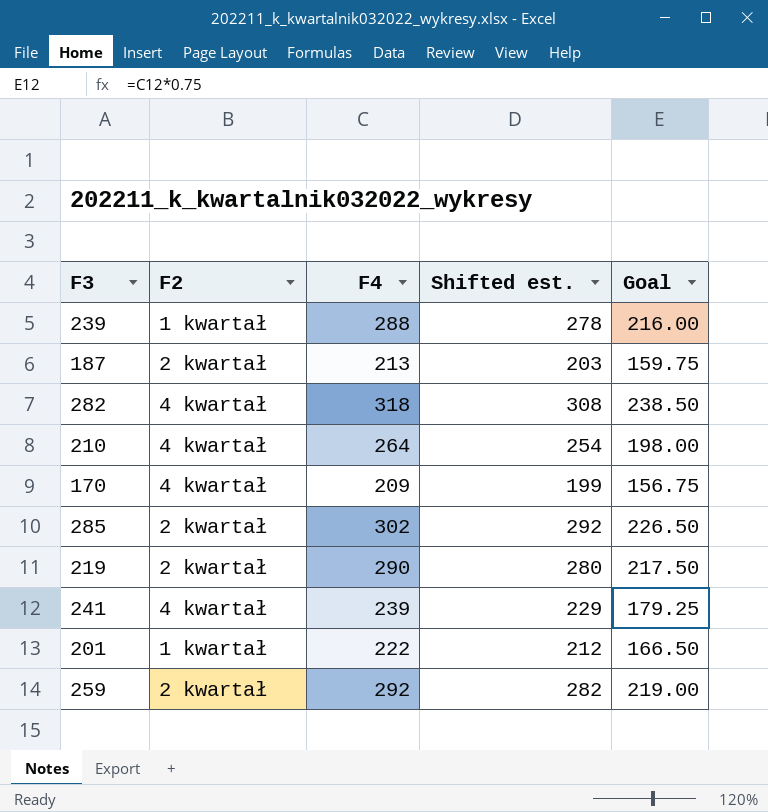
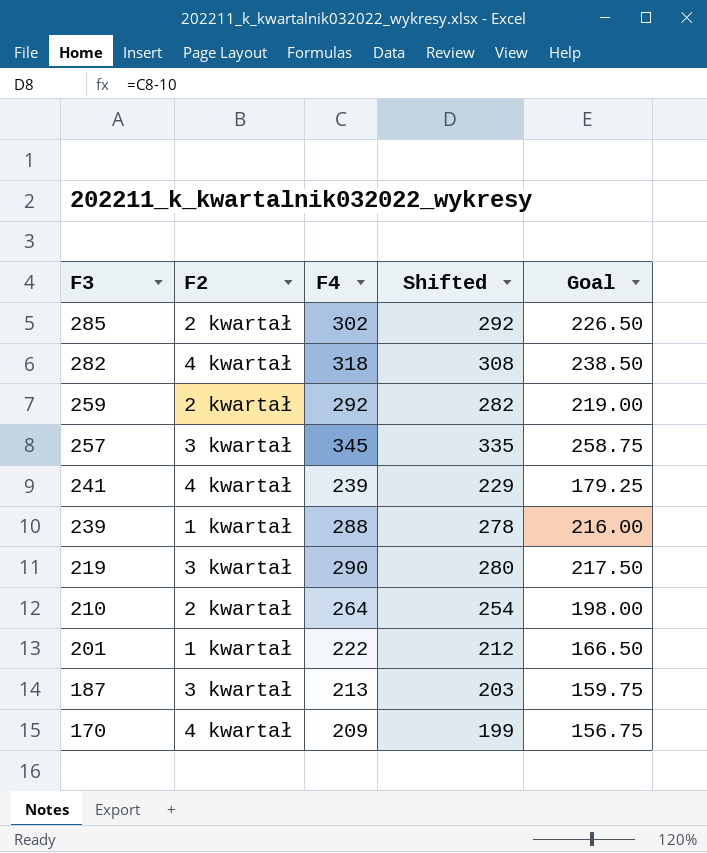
row order: none -> F3 descending
column name: Shifted est. -> Shifted
row 257: none -> 3 kwartał | 345 | 335 | 258.75
219 | F2: 2 kwartał -> 3 kwartał
210 | F2: 4 kwartał -> 2 kwartał
187 | F2: 2 kwartał -> 3 kwartał

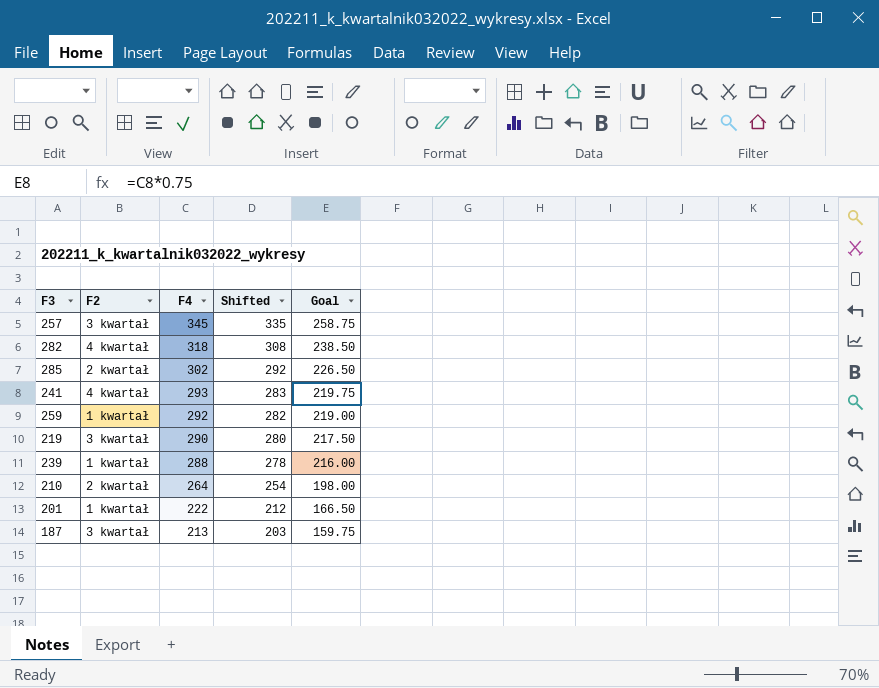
row order: F3 descending -> F4 descending
row 170: 4 kwartał | 209 | 199 | 156.75 -> none
241 | F4: 239 -> 293
241 | Shifted: 229 -> 283
241 | Goal: 179.25 -> 219.75
259 | F2: 2 kwartał -> 1 kwartał

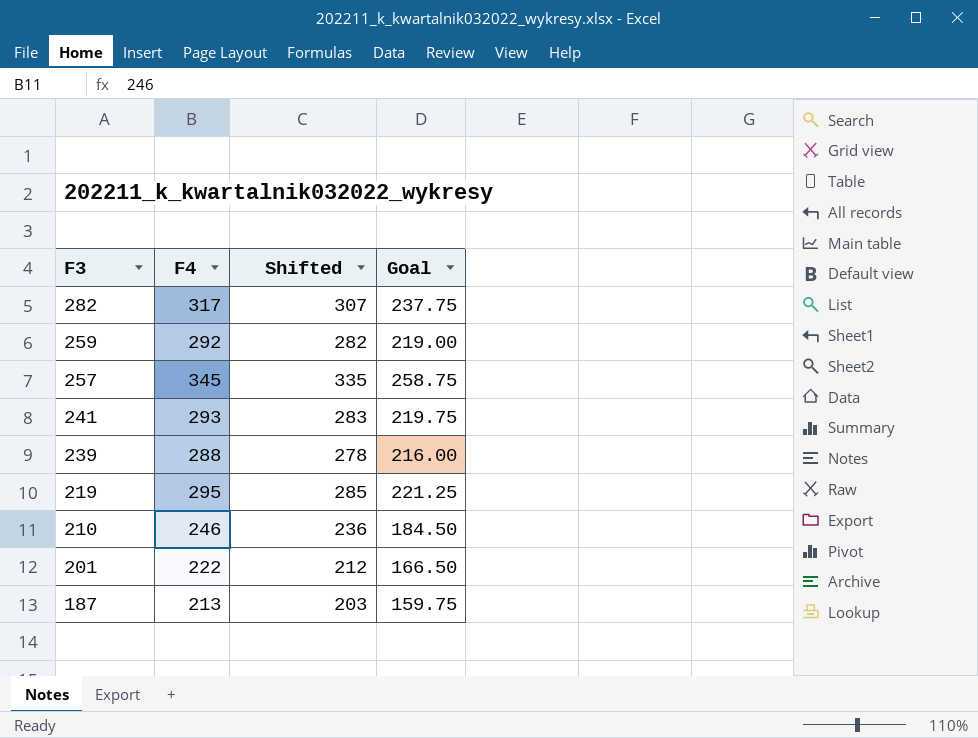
row order: F4 descending -> F3 descending
column F2 | position: 2 -> none
row 285: 2 kwartał | 302 | 292 | 226.50 -> none
282 | F4: 318 -> 317
282 | Shifted: 308 -> 307
282 | Goal: 238.50 -> 237.75
219 | F4: 290 -> 295
219 | Shifted: 280 -> 285
219 | Goal: 217.50 -> 221.25
210 | F4: 264 -> 246
210 | Shifted: 254 -> 236
210 | Goal: 198.00 -> 184.50

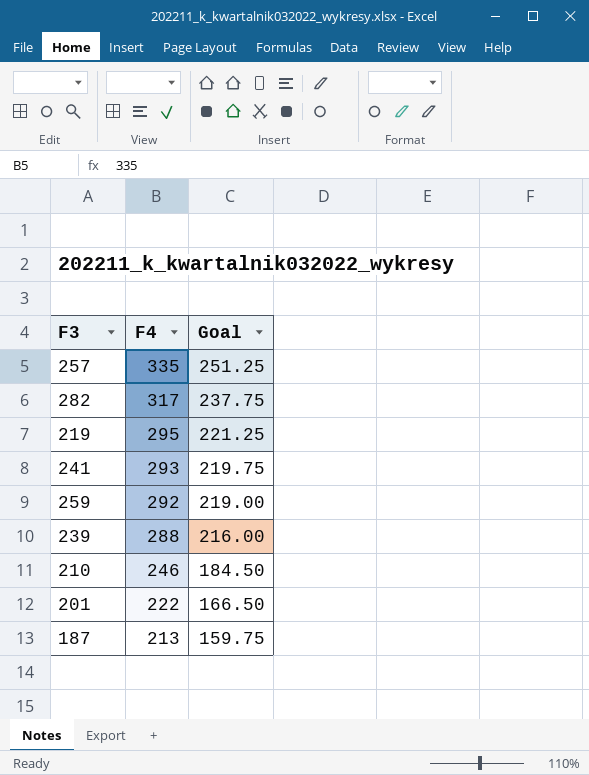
row order: F3 descending -> F4 descending
column Shifted | formula: [F4] - 10 -> none
257 | F4: 345 -> 335
257 | Goal: 258.75 -> 251.25

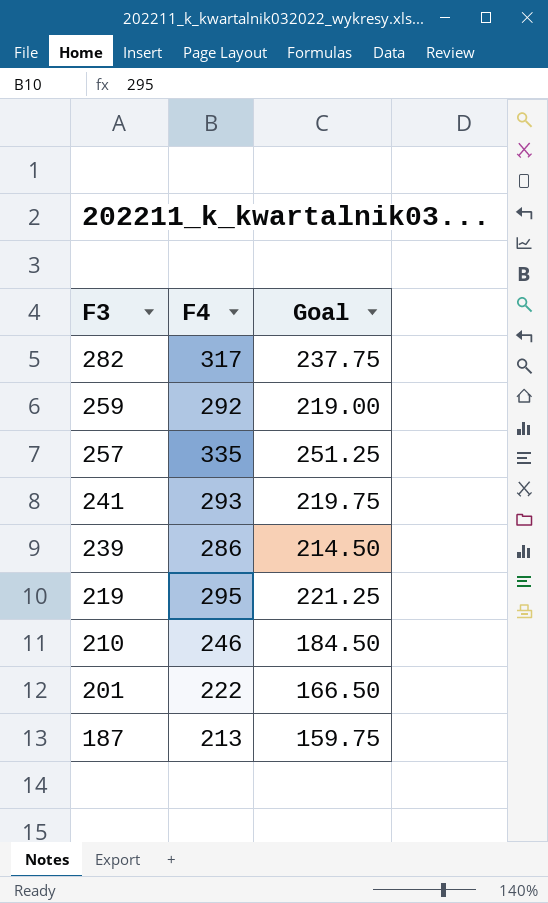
row order: F4 descending -> F3 descending
239 | F4: 288 -> 286
239 | Goal: 216.00 -> 214.50

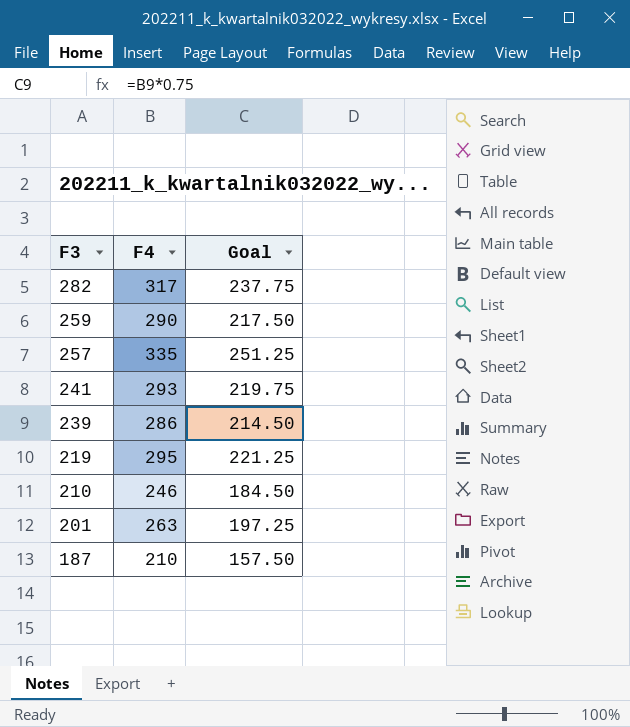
259 | F4: 292 -> 290
259 | Goal: 219.00 -> 217.50
201 | F4: 222 -> 263
201 | Goal: 166.50 -> 197.25
187 | F4: 213 -> 210
187 | Goal: 159.75 -> 157.50

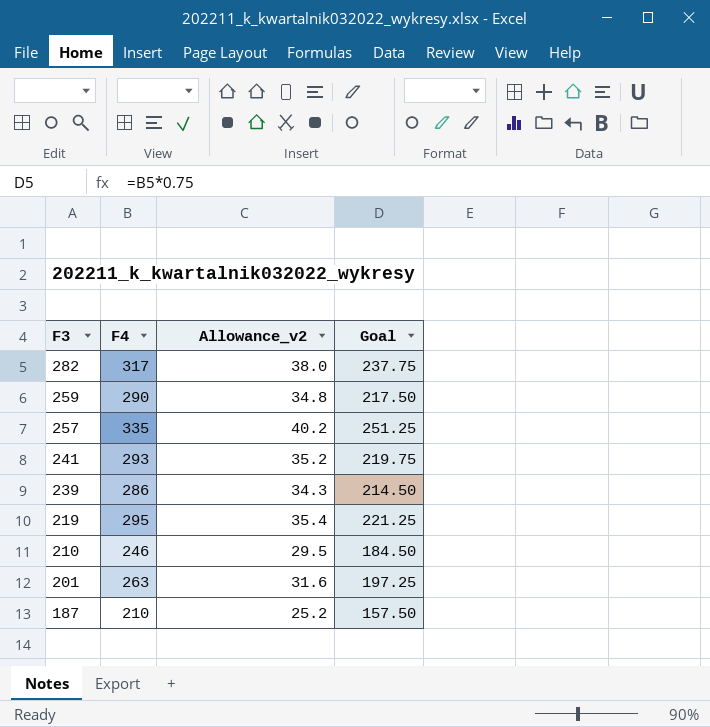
column Allowance_v2 | formula: none -> [F4] * 0.12

